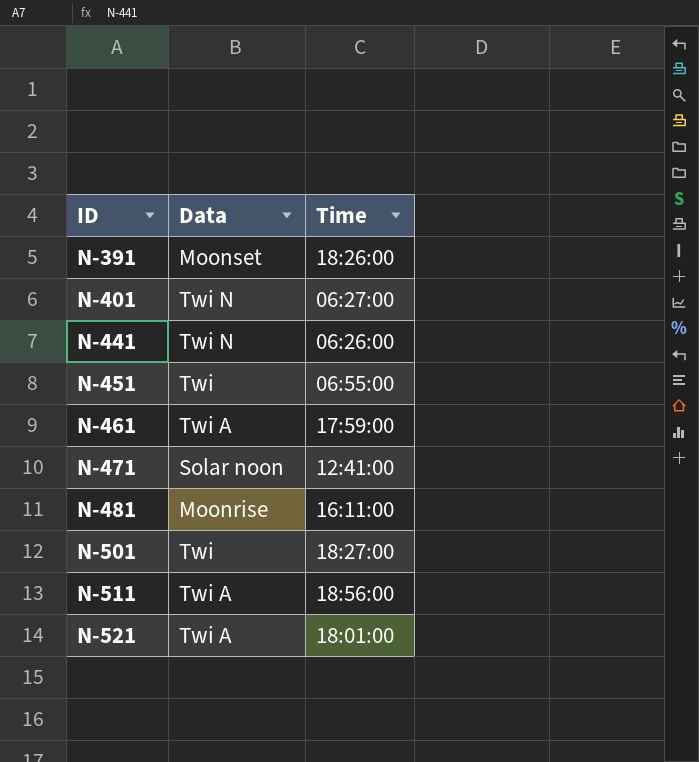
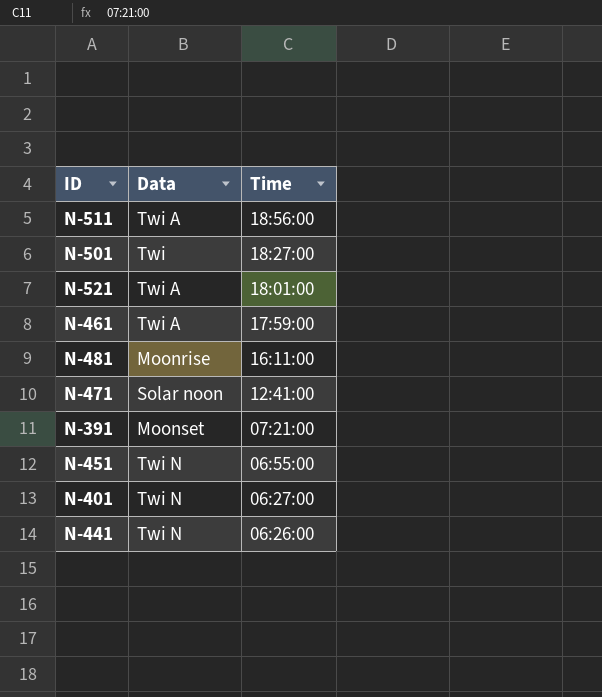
row order: ID ascending -> Time descending
N-391 | Time: 18:26:00 -> 07:21:00
N-451 | Data: Twi -> Twi N

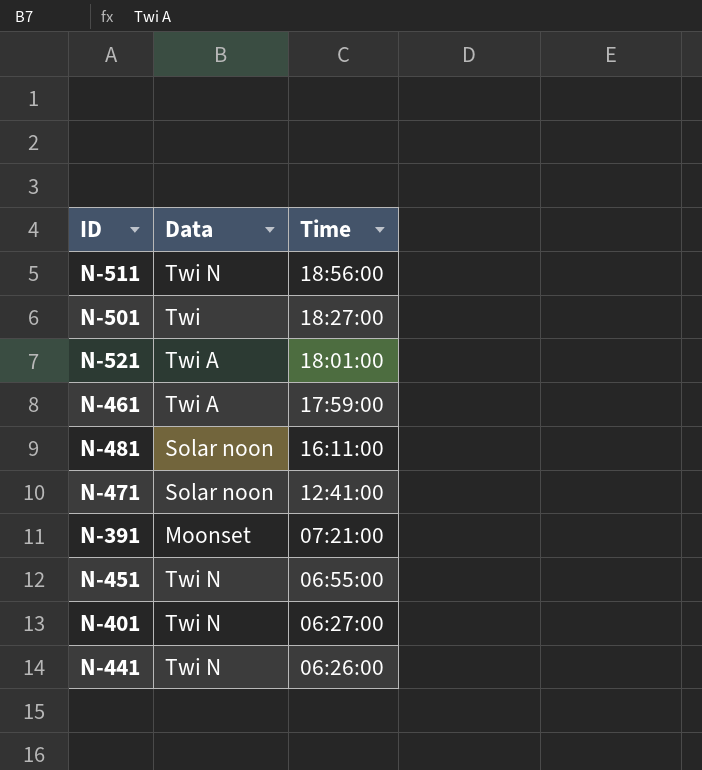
N-511 | Data: Twi A -> Twi N
N-481 | Data: Moonrise -> Solar noon

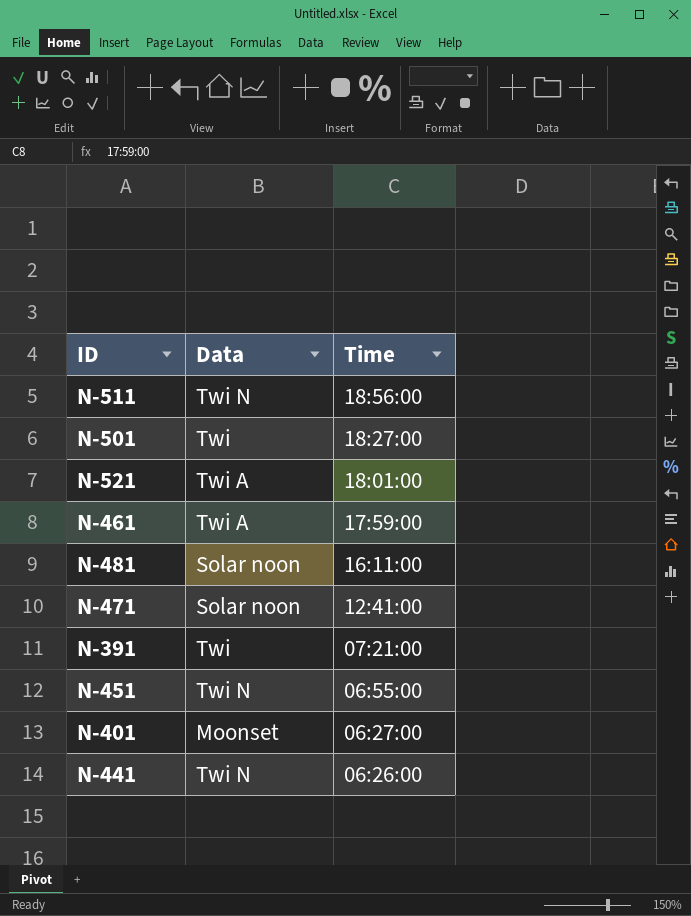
N-391 | Data: Moonset -> Twi
N-401 | Data: Twi N -> Moonset

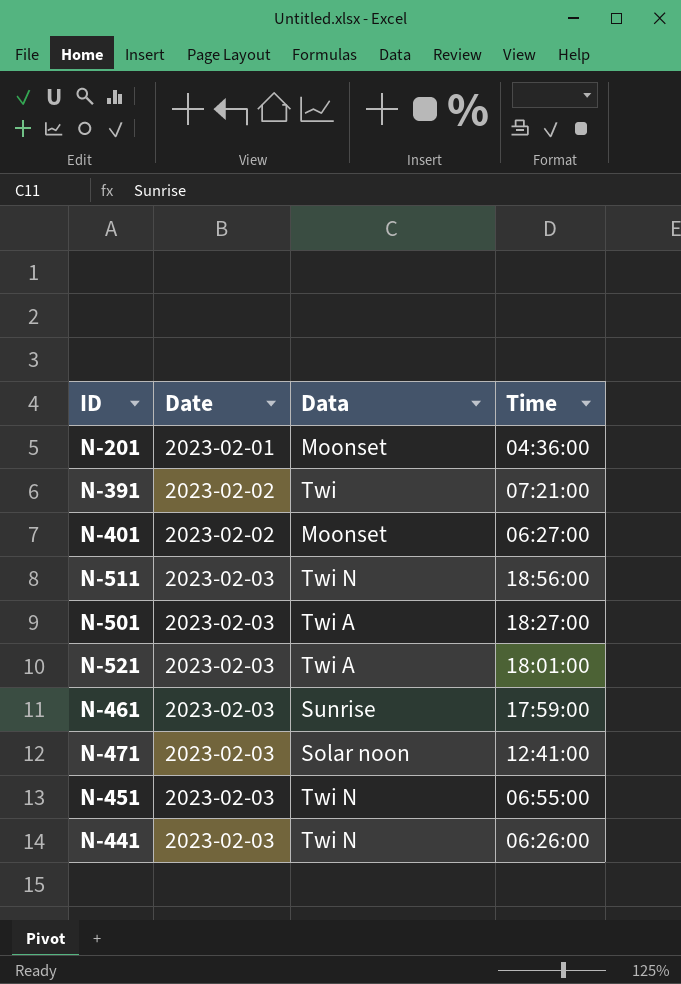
row order: Time descending -> Date ascending
column Date | position: none -> 2
row N-481: Solar noon | 16:11:00 -> none
row N-201: none -> 2023-02-01 | Moonset | 04:36:00
N-501 | Data: Twi -> Twi A
N-461 | Data: Twi A -> Sunrise

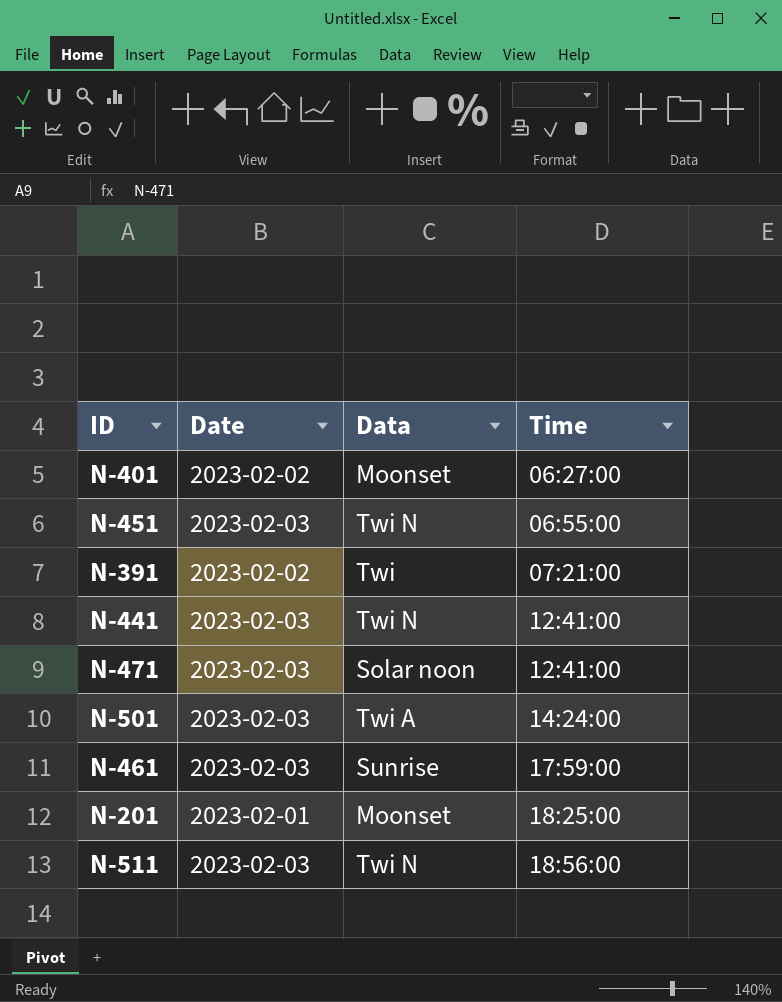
row order: Date ascending -> Time ascending
row N-521: 2023-02-03 | Twi A | 18:01:00 -> none
N-441 | Time: 06:26:00 -> 12:41:00
N-501 | Time: 18:27:00 -> 14:24:00
N-201 | Time: 04:36:00 -> 18:25:00

